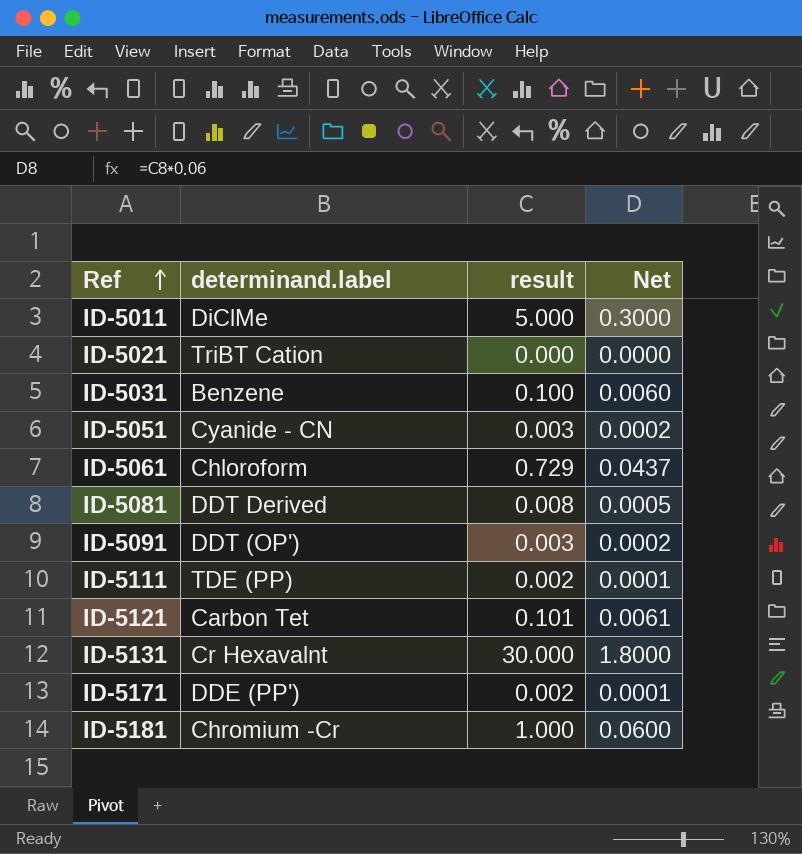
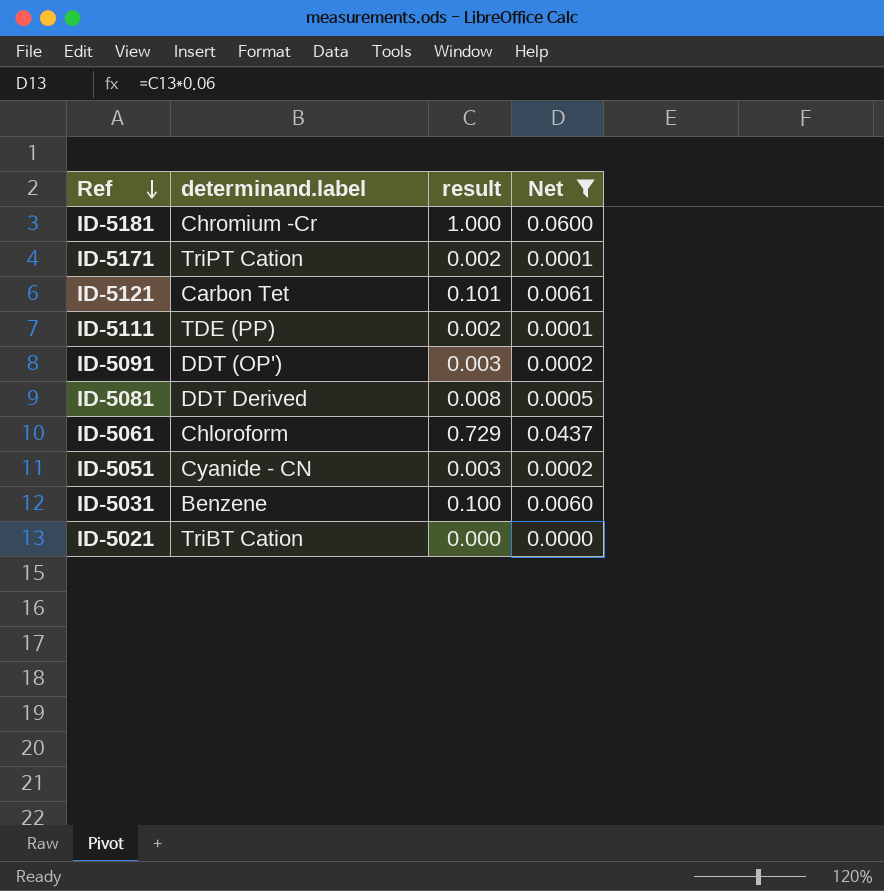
filter: none -> Net <= 0.0600
row order: Ref ascending -> Ref descending
ID-5171 | determinand.label: DDE (PP') -> TriPT Cation

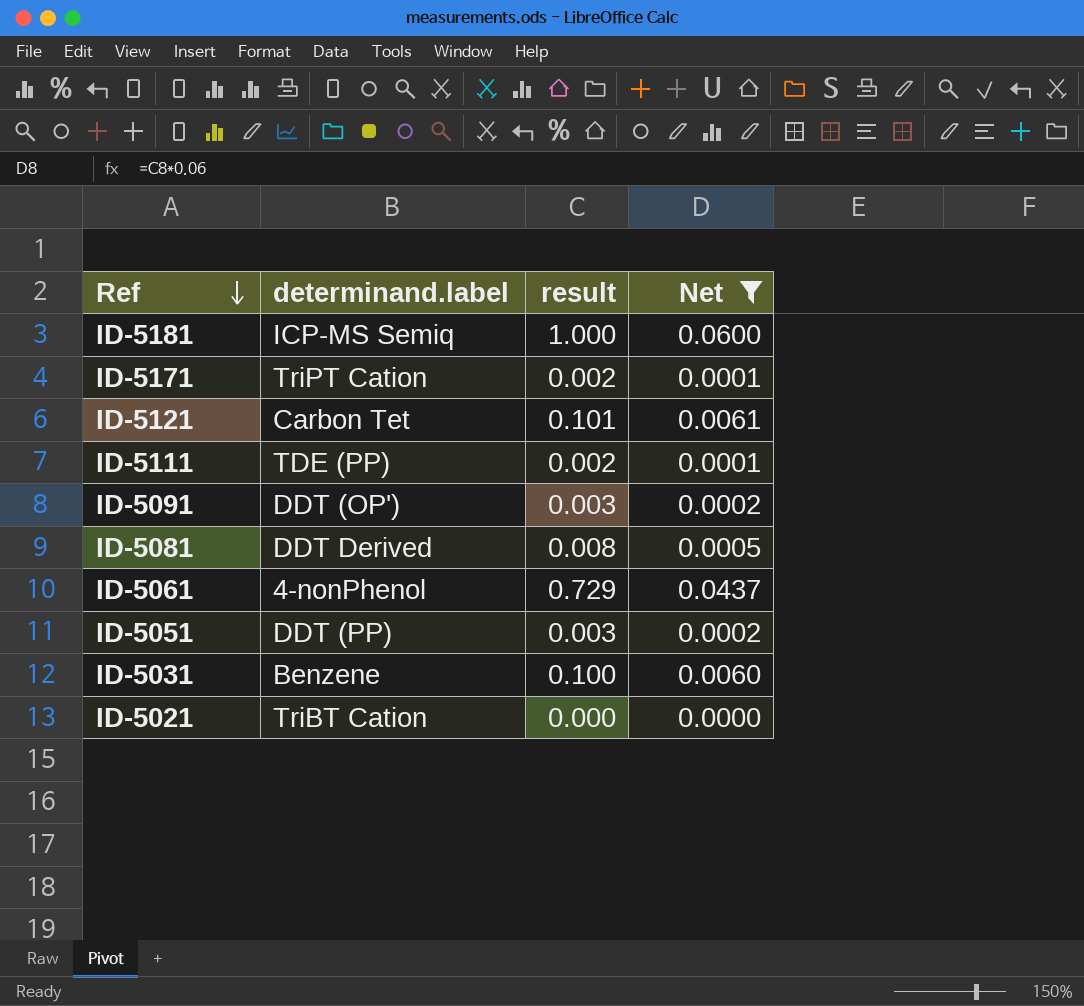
ID-5181 | determinand.label: Chromium -Cr -> ICP-MS Semiq
ID-5061 | determinand.label: Chloroform -> 4-nonPhenol
ID-5051 | determinand.label: Cyanide - CN -> DDT (PP)

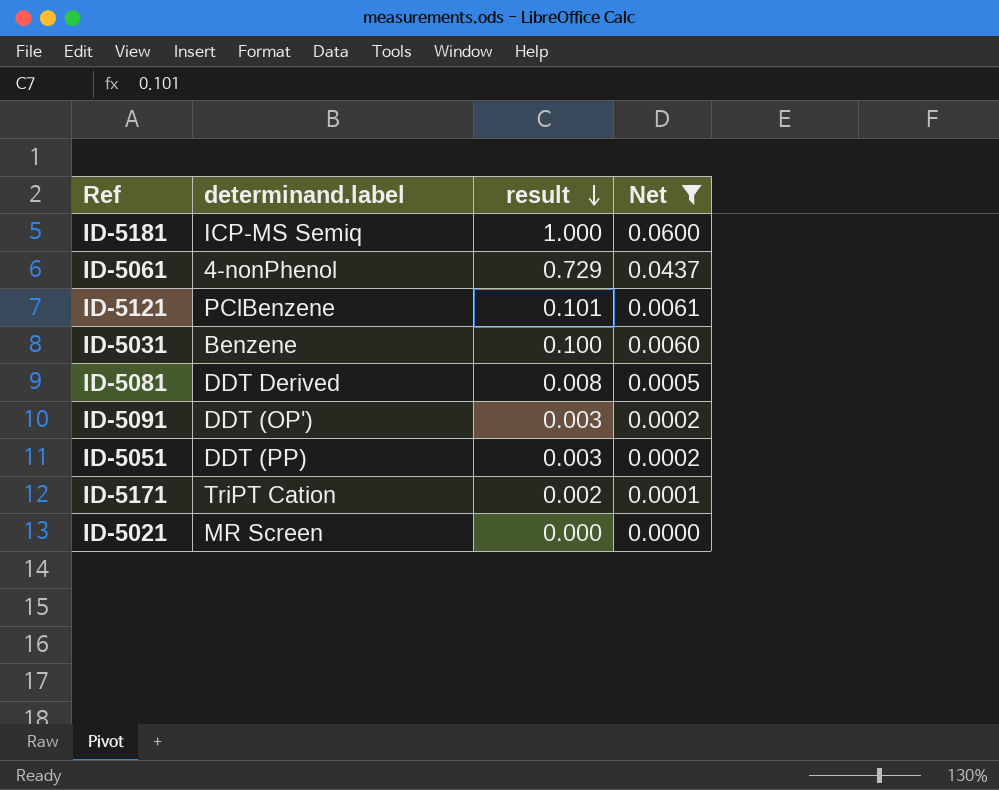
row order: Ref descending -> result descending
row ID-5111: TDE (PP) | 0.002 | 0.0001 -> none
ID-5121 | determinand.label: Carbon Tet -> PClBenzene
ID-5021 | determinand.label: TriBT Cation -> MR Screen

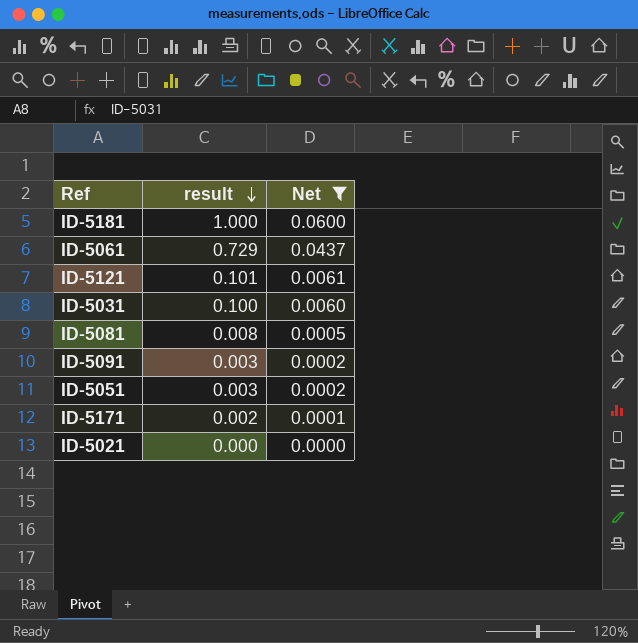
column determinand.label | position: 2 -> none

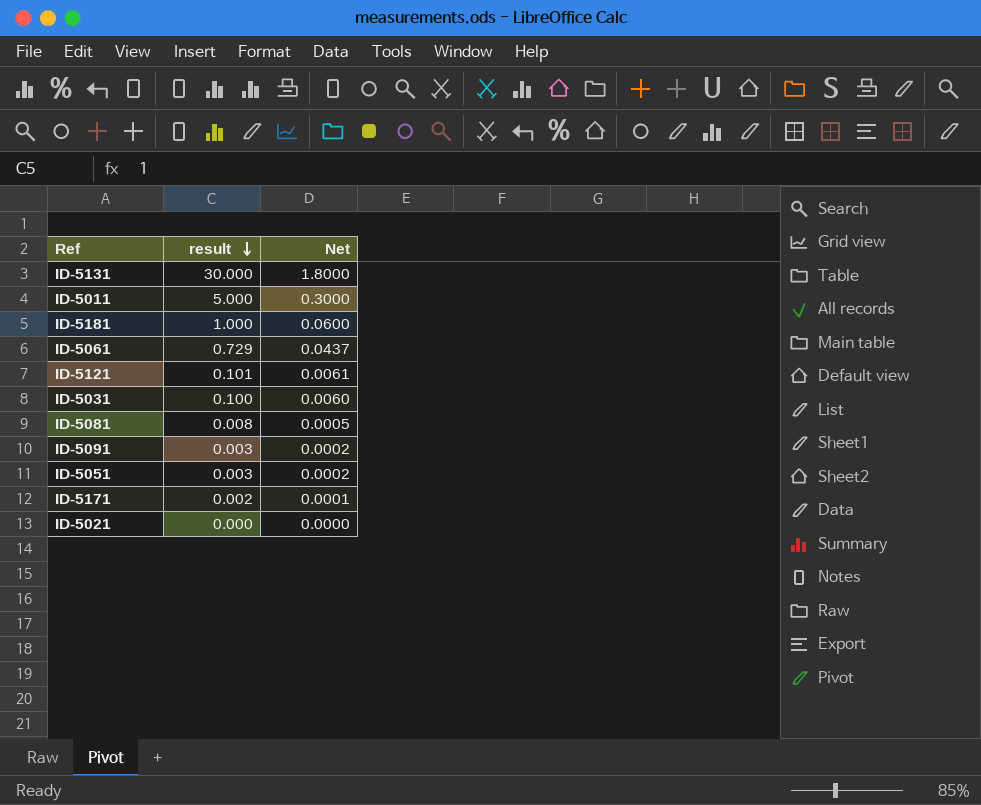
filter: Net <= 0.0600 -> none

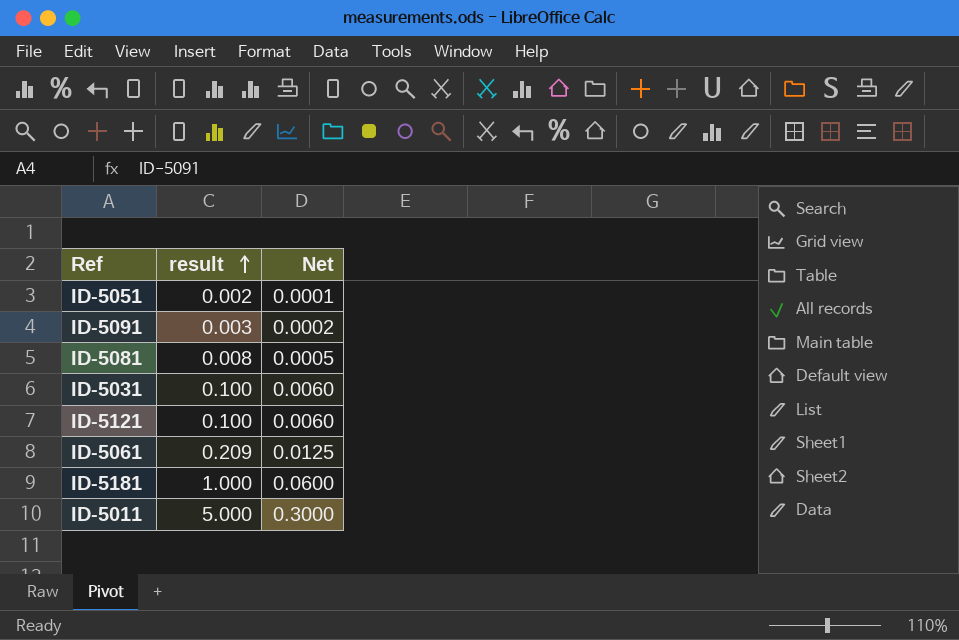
row order: result descending -> result ascending
row ID-5131: 30.000 | 1.8000 -> none
row ID-5171: 0.002 | 0.0001 -> none
row ID-5021: 0.000 | 0.0000 -> none
ID-5051 | result: 0.003 -> 0.002
ID-5051 | Net: 0.0002 -> 0.0001
ID-5121 | result: 0.101 -> 0.100
ID-5121 | Net: 0.0061 -> 0.0060
ID-5061 | result: 0.729 -> 0.209
ID-5061 | Net: 0.0437 -> 0.0125

